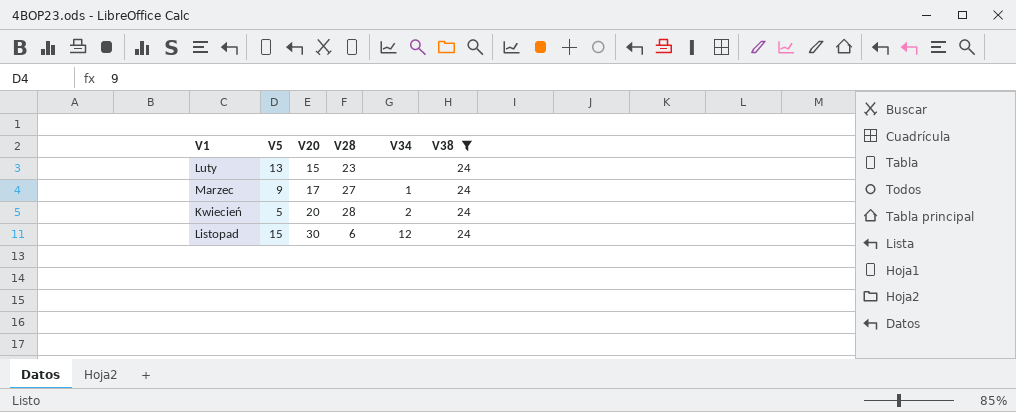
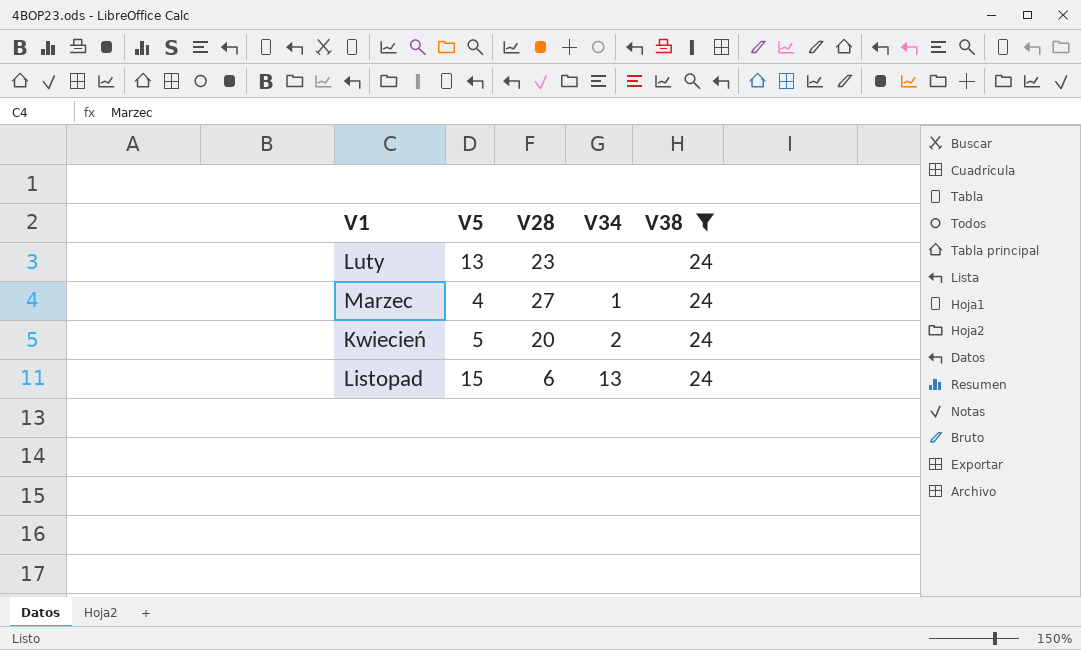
column V20 | position: 3 -> none
Marzec | V5: 9 -> 4
Kwiecień | V28: 28 -> 20
Listopad | V34: 12 -> 13

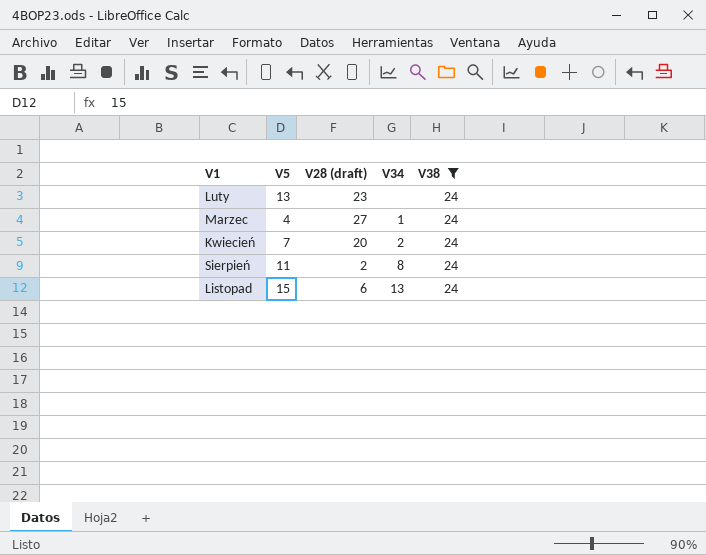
column name: V28 -> V28 (draft)
Kwiecień | V5: 5 -> 7
row Sierpień: none -> 11 | 2 | 8 | 24

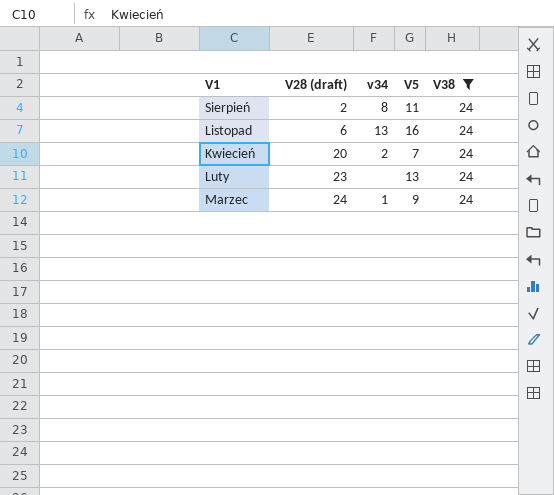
row order: V1 ascending -> V28 (draft) ascending
column name: V34 -> v34
column V5 | position: 2 -> 4
Listopad | V5: 15 -> 16
Marzec | V28 (draft): 27 -> 24
Marzec | V5: 4 -> 9

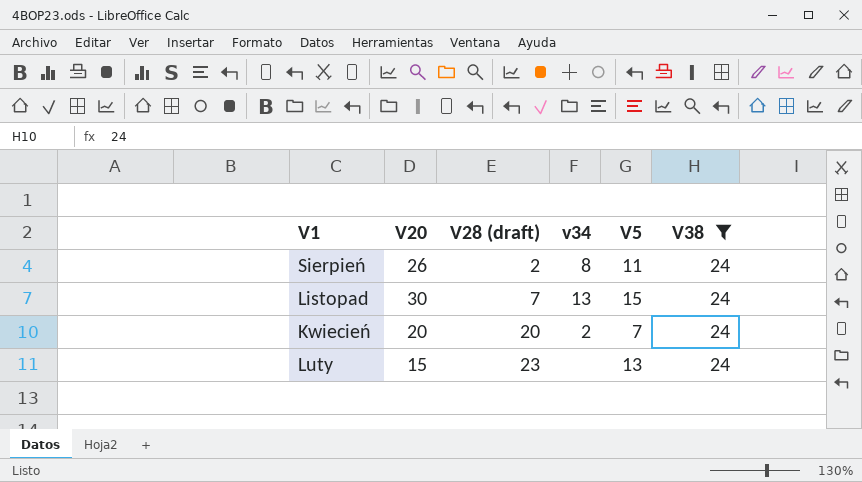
column V20 | position: none -> 2
row Marzec: 24 | 1 | 9 | 24 -> none
Listopad | V28 (draft): 6 -> 7
Listopad | V5: 16 -> 15

